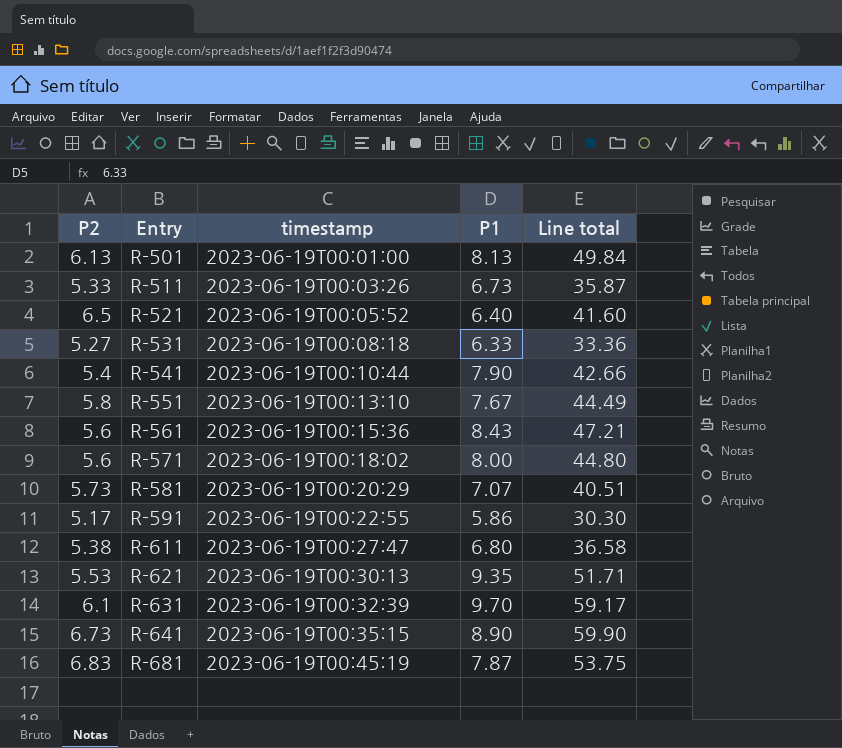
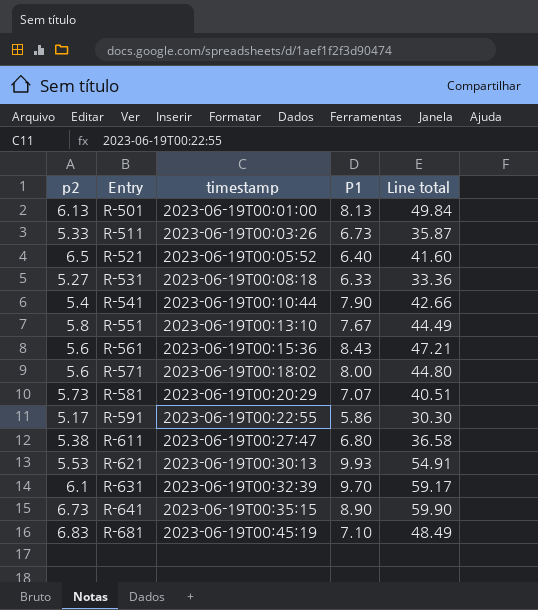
column name: P2 -> p2
R-621 | P1: 9.35 -> 9.93
R-621 | Line total: 51.71 -> 54.91
R-681 | P1: 7.87 -> 7.10
R-681 | Line total: 53.75 -> 48.49

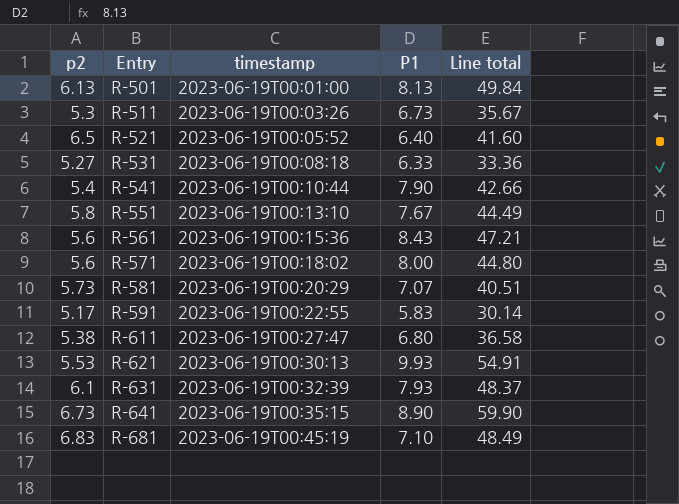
R-511 | p2: 5.33 -> 5.3
R-511 | Line total: 35.87 -> 35.67
R-591 | P1: 5.86 -> 5.83
R-591 | Line total: 30.30 -> 30.14
R-631 | P1: 9.70 -> 7.93
R-631 | Line total: 59.17 -> 48.37

